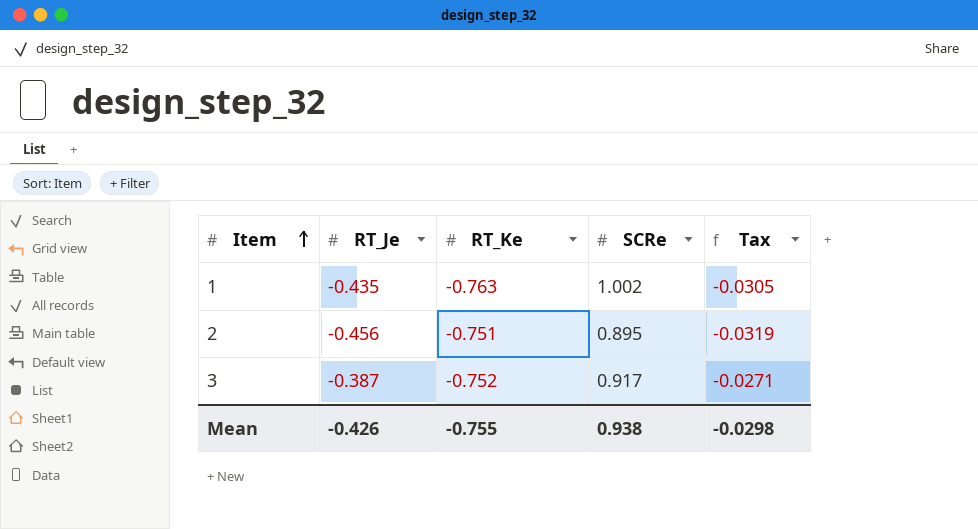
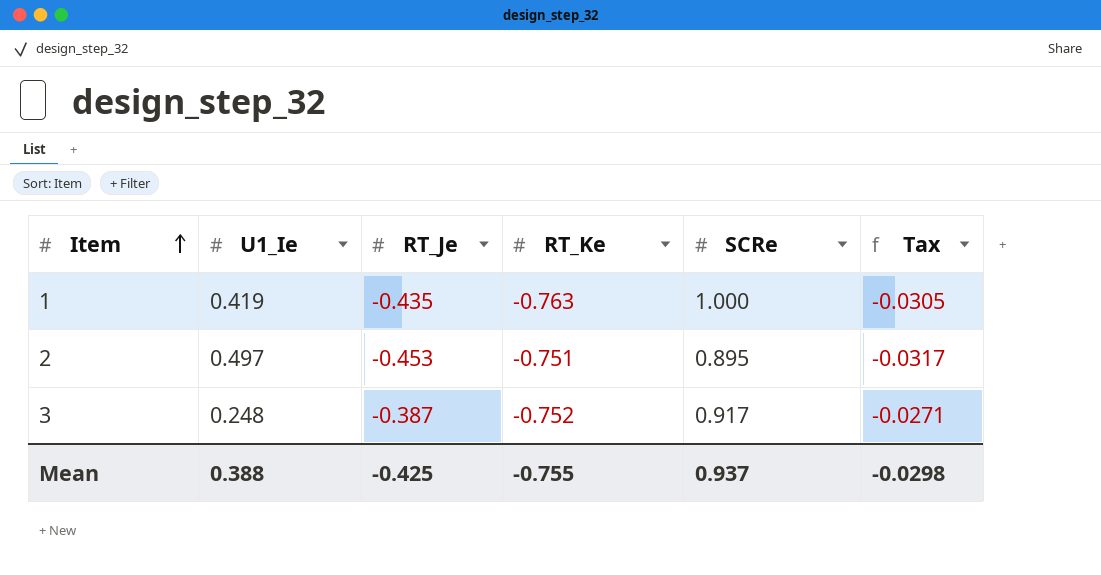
column U1_Ie | position: none -> 2
1 | SCRe: 1.002 -> 1.000
2 | RT_Je: -0.456 -> -0.453
2 | Tax: -0.0319 -> -0.0317
Mean | RT_Je: -0.426 -> -0.425
Mean | SCRe: 0.938 -> 0.937

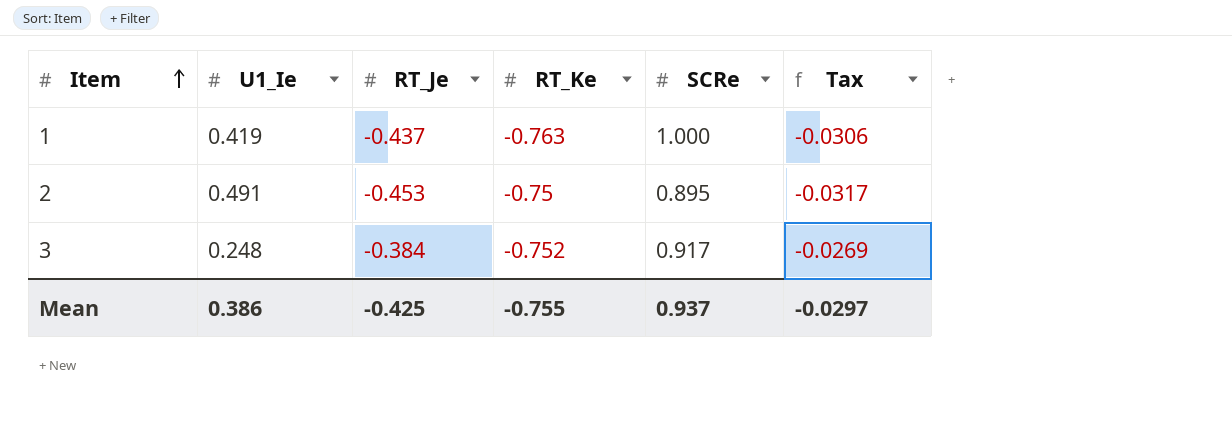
1 | RT_Je: -0.435 -> -0.437
1 | Tax: -0.0305 -> -0.0306
2 | U1_Ie: 0.497 -> 0.491
2 | RT_Ke: -0.751 -> -0.75
3 | RT_Je: -0.387 -> -0.384
3 | Tax: -0.0271 -> -0.0269
Mean | U1_Ie: 0.388 -> 0.386
Mean | Tax: -0.0298 -> -0.0297

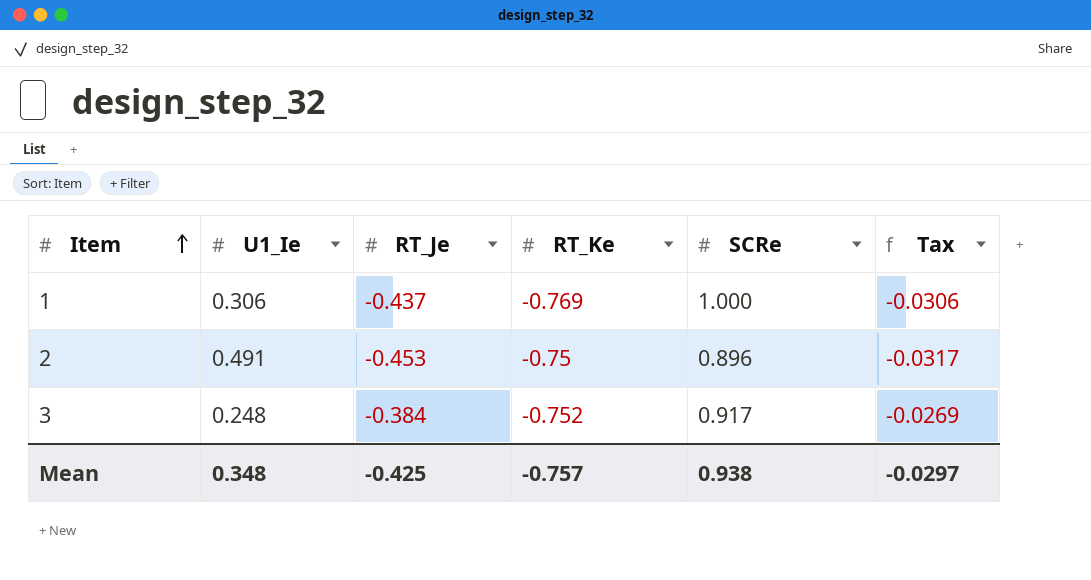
1 | U1_Ie: 0.419 -> 0.306
1 | RT_Ke: -0.763 -> -0.769
2 | SCRe: 0.895 -> 0.896
Mean | U1_Ie: 0.386 -> 0.348
Mean | RT_Ke: -0.755 -> -0.757
Mean | SCRe: 0.937 -> 0.938

